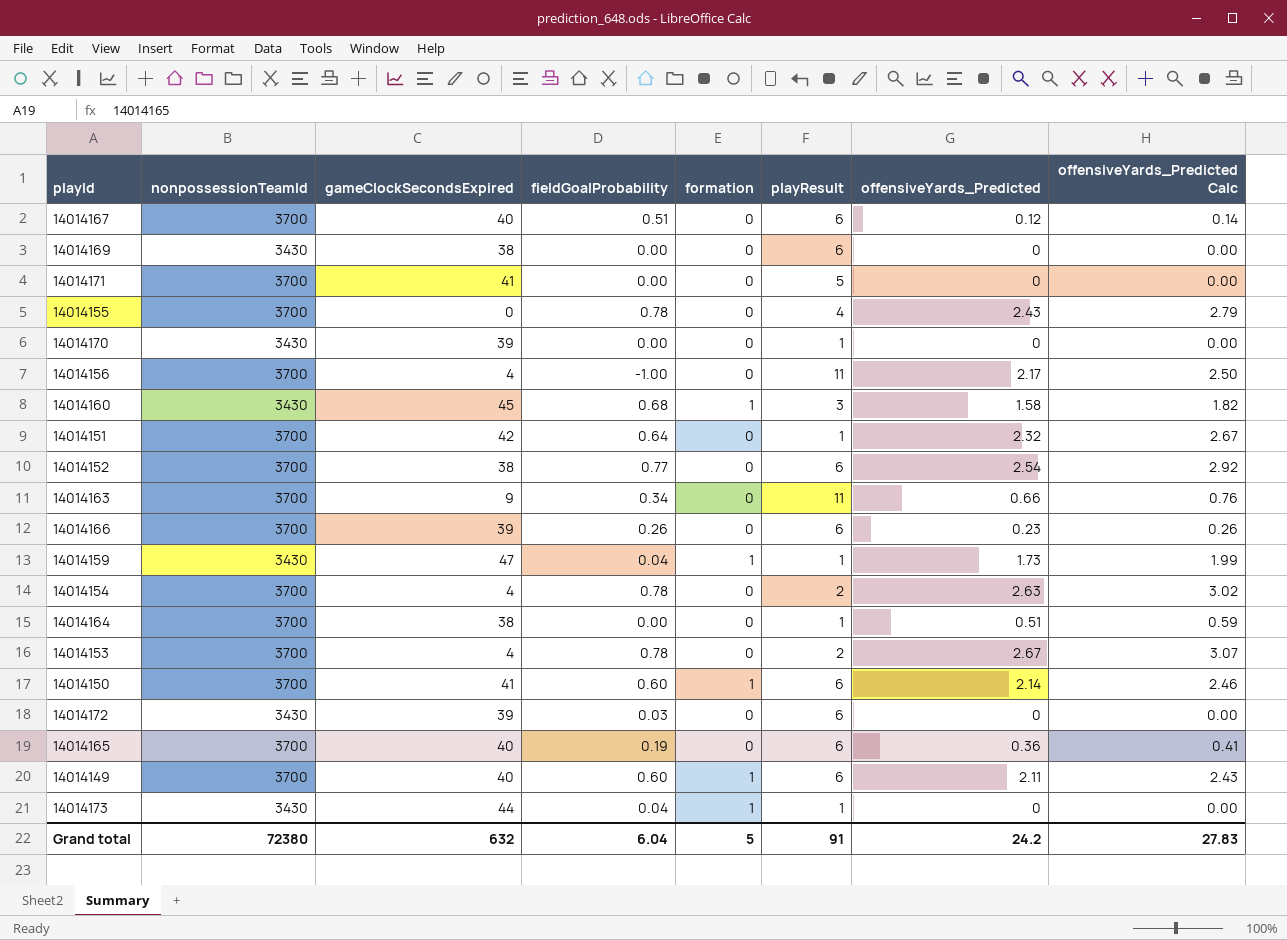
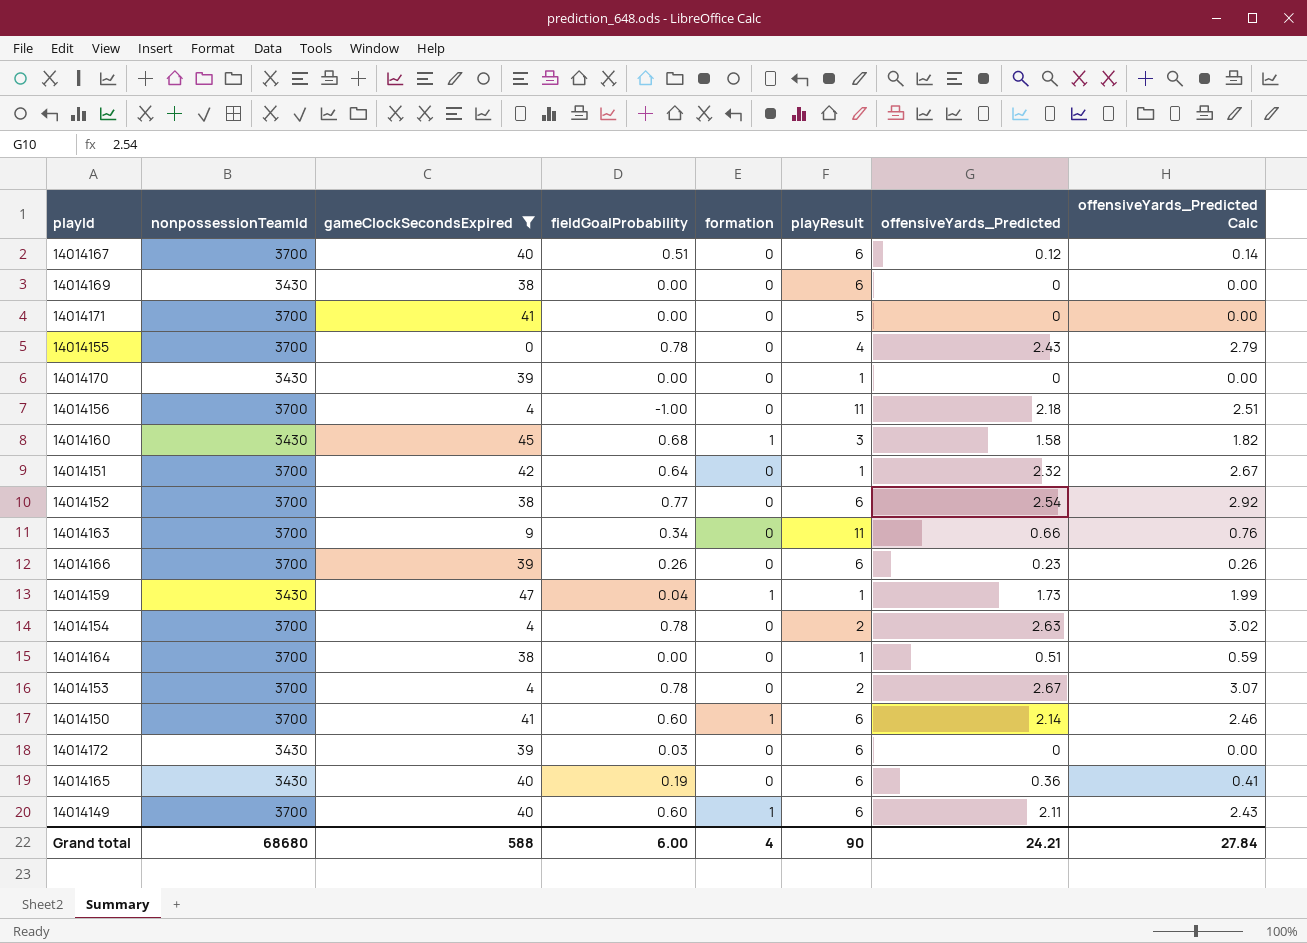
filter: none -> gameClockSecondsExpired != 44
14014156 | offensiveYards_Predicted: 2.17 -> 2.18
14014156 | offensiveYards_Predicted Calc: 2.50 -> 2.51
14014165 | nonpossessionTeamId: 3700 -> 3430
Grand total | nonpossessionTeamId: 72380 -> 68680
Grand total | gameClockSecondsExpired: 632 -> 588
Grand total | fieldGoalProbability: 6.04 -> 6.00
Grand total | formation: 5 -> 4
Grand total | playResult: 91 -> 90
Grand total | offensiveYards_Predicted: 24.2 -> 24.21
Grand total | offensiveYards_Predicted Calc: 27.83 -> 27.84

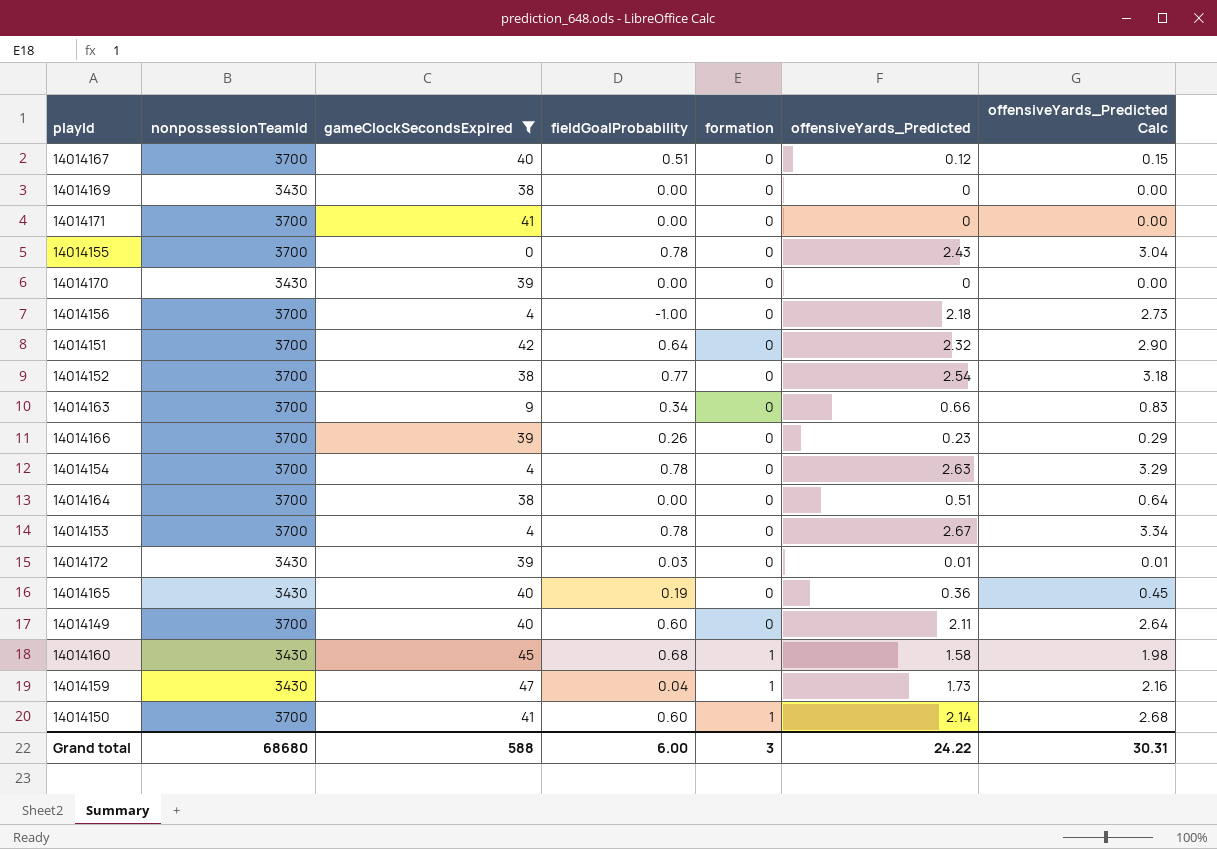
row order: none -> formation ascending
column playResult | position: 6 -> none
column offensiveYards_Predicted Calc | formula: [offensiveYards_Predicted] * 1.15 -> [offensiveYards_Predicted] * 1.25
14014172 | offensiveYards_Predicted: 0 -> 0.01
14014149 | formation: 1 -> 0
Grand total | formation: 4 -> 3
Grand total | offensiveYards_Predicted: 24.21 -> 24.22
Grand total | offensiveYards_Predicted Calc: 27.84 -> 30.31

